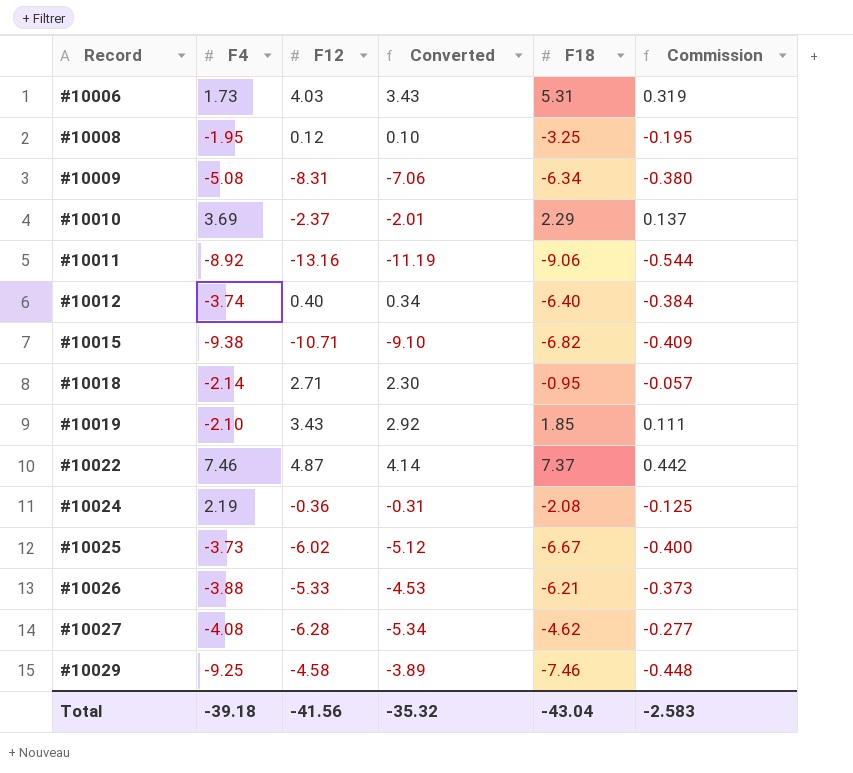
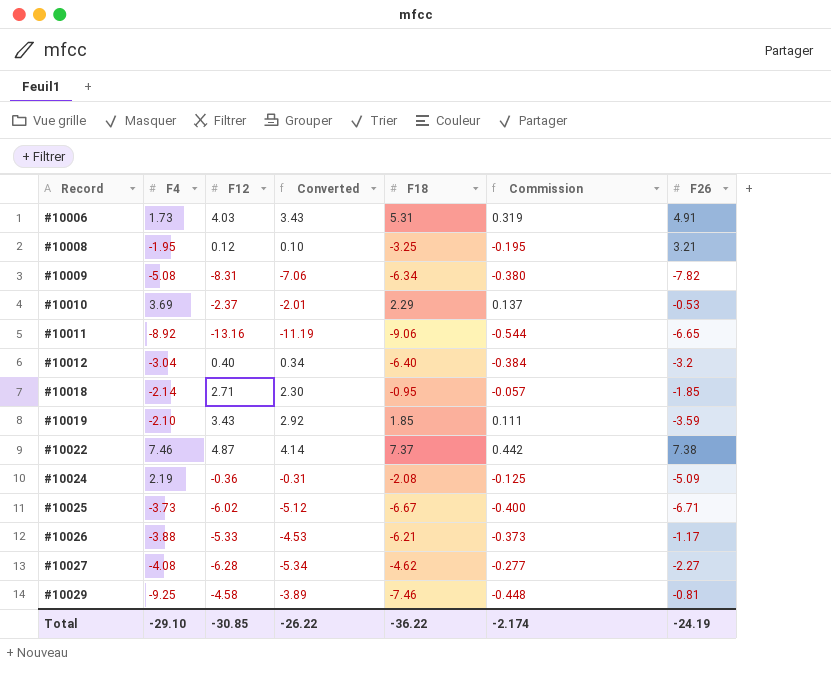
column F26 | position: none -> 7
row #10015: -9.38 | -10.71 | -9.10 | -6.82 | -0.409 -> none
#10012 | F4: -3.74 -> -3.04
Total | F4: -39.18 -> -29.10
Total | F12: -41.56 -> -30.85
Total | Converted: -35.32 -> -26.22
Total | F18: -43.04 -> -36.22
Total | Commission: -2.583 -> -2.174

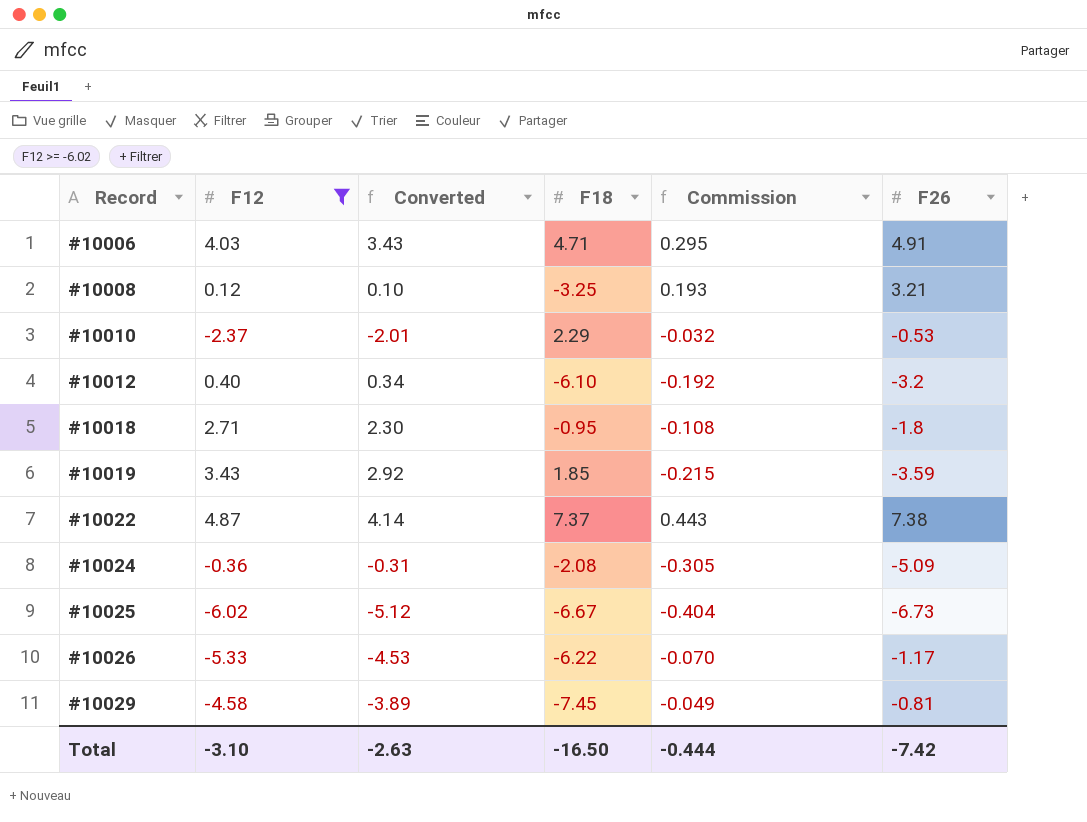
filter: none -> F12 >= -6.02
column F4 | position: 2 -> none
column Commission | formula: [F18] * 0.06 -> [F26] * 0.06
#10006 | F18: 5.31 -> 4.71
#10012 | F18: -6.40 -> -6.10
#10018 | F26: -1.85 -> -1.8
#10025 | F26: -6.71 -> -6.73
#10026 | F18: -6.21 -> -6.22
#10029 | F18: -7.46 -> -7.45
Total | F12: -30.85 -> -3.10
Total | Converted: -26.22 -> -2.63
Total | F18: -36.22 -> -16.50
Total | Commission: -2.174 -> -0.444
Total | F26: -24.19 -> -7.42

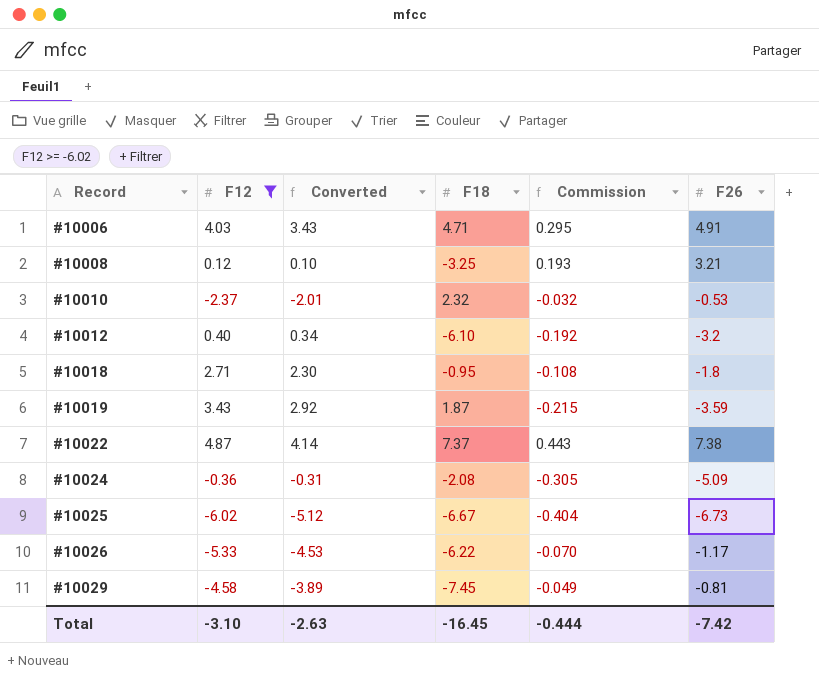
#10010 | F18: 2.29 -> 2.32
#10019 | F18: 1.85 -> 1.87
Total | F18: -16.50 -> -16.45

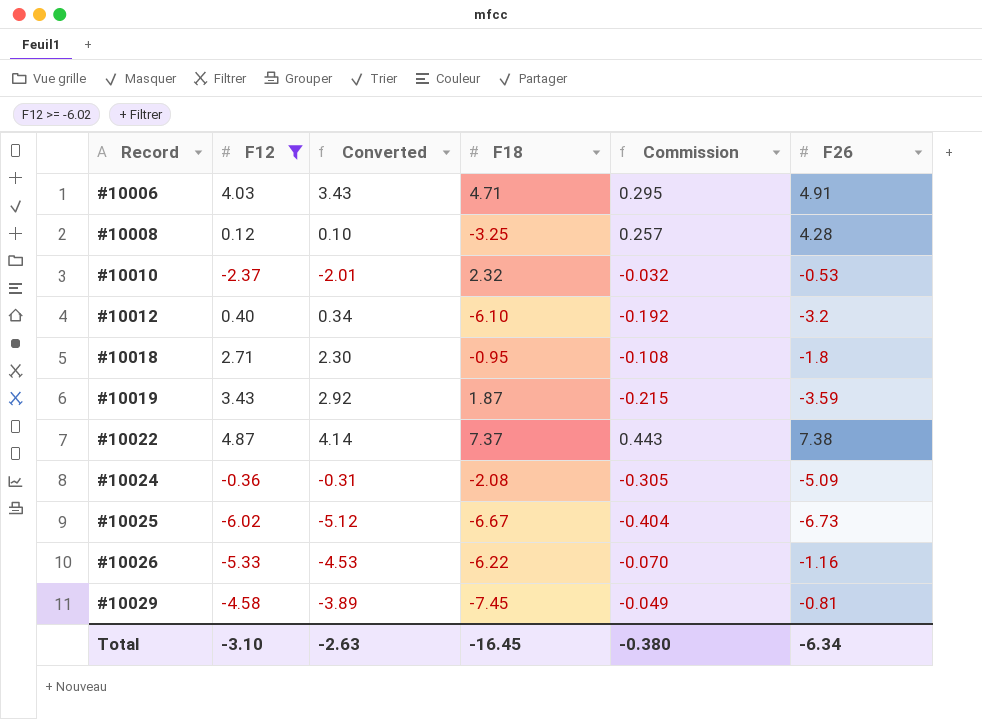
#10008 | Commission: 0.193 -> 0.257
#10008 | F26: 3.21 -> 4.28
#10026 | F26: -1.17 -> -1.16
Total | Commission: -0.444 -> -0.380
Total | F26: -7.42 -> -6.34

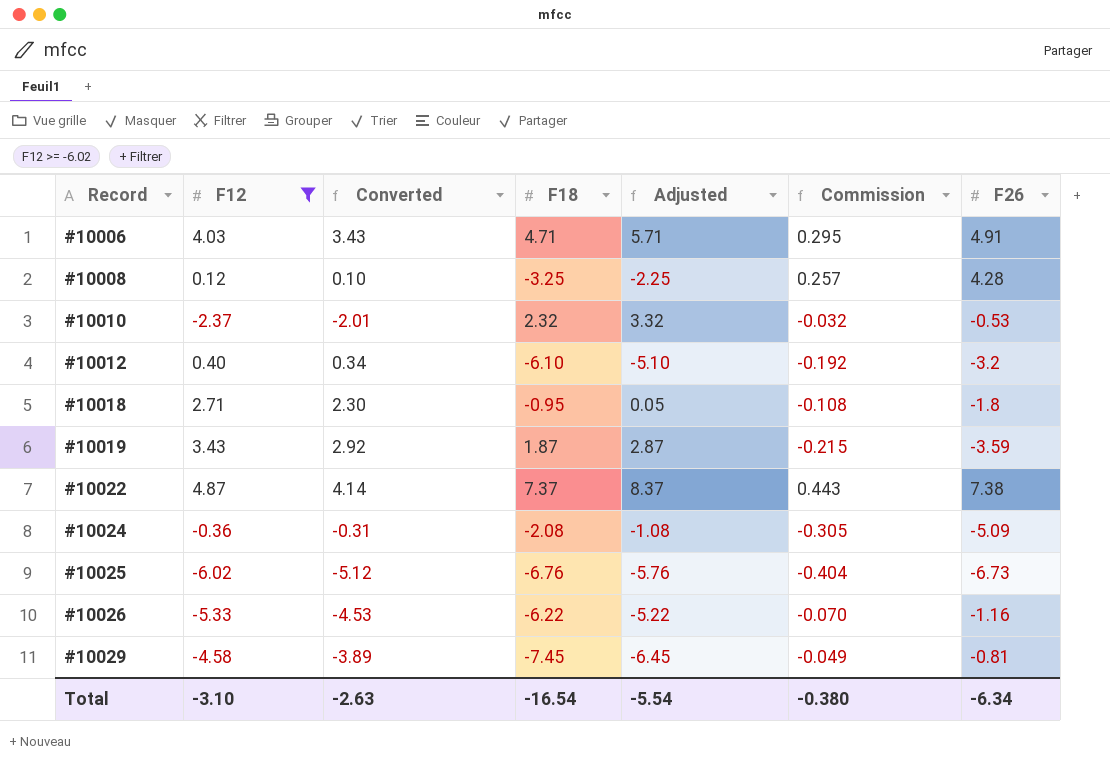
column Adjusted | formula: none -> [F18] + 1
#10025 | F18: -6.67 -> -6.76
Total | F18: -16.45 -> -16.54

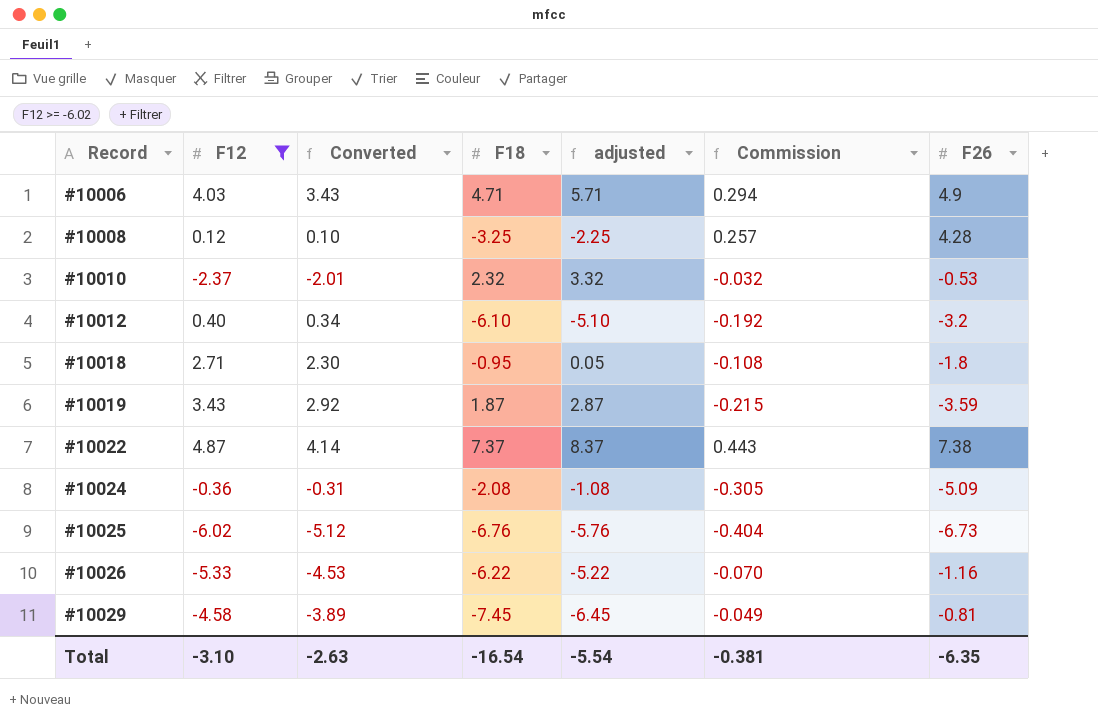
column name: Adjusted -> adjusted
#10006 | Commission: 0.295 -> 0.294
#10006 | F26: 4.91 -> 4.9
Total | Commission: -0.380 -> -0.381
Total | F26: -6.34 -> -6.35

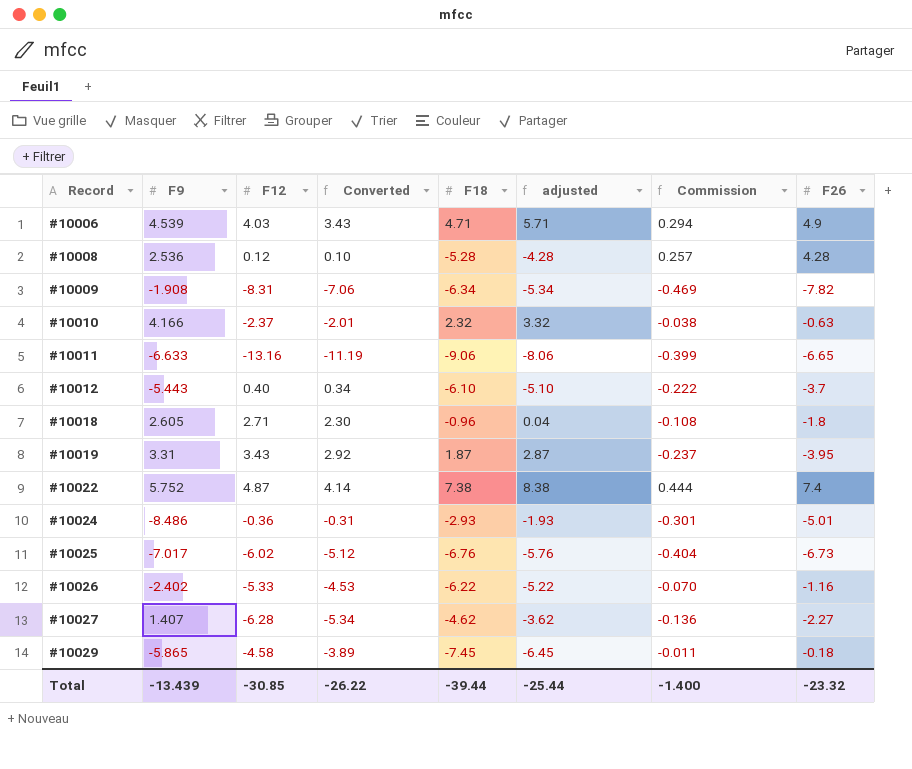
filter: F12 >= -6.02 -> none
column F9 | position: none -> 2
#10008 | F18: -3.25 -> -5.28
#10008 | adjusted: -2.25 -> -4.28
#10010 | Commission: -0.032 -> -0.038
#10010 | F26: -0.53 -> -0.63
#10012 | Commission: -0.192 -> -0.222
#10012 | F26: -3.2 -> -3.7
#10018 | F18: -0.95 -> -0.96
#10018 | adjusted: 0.05 -> 0.04
#10019 | Commission: -0.215 -> -0.237
#10019 | F26: -3.59 -> -3.95
#10022 | F18: 7.37 -> 7.38
#10022 | adjusted: 8.37 -> 8.38
#10022 | Commission: 0.443 -> 0.444
#10022 | F26: 7.38 -> 7.4
#10024 | F18: -2.08 -> -2.93
#10024 | adjusted: -1.08 -> -1.93
#10024 | Commission: -0.305 -> -0.301
#10024 | F26: -5.09 -> -5.01
#10029 | Commission: -0.049 -> -0.011
#10029 | F26: -0.81 -> -0.18
Total | F12: -3.10 -> -30.85
Total | Converted: -2.63 -> -26.22
Total | F18: -16.54 -> -39.44
Total | adjusted: -5.54 -> -25.44
Total | Commission: -0.381 -> -1.400
Total | F26: -6.35 -> -23.32

